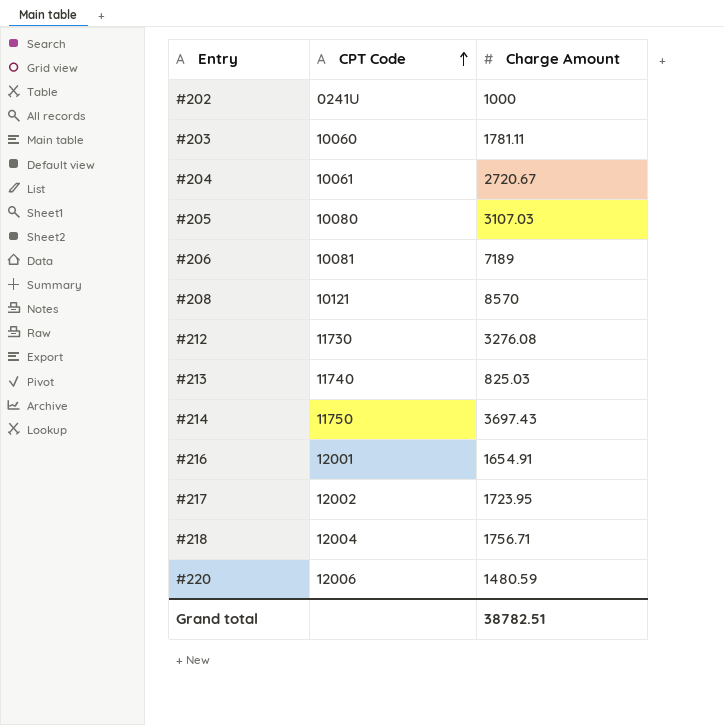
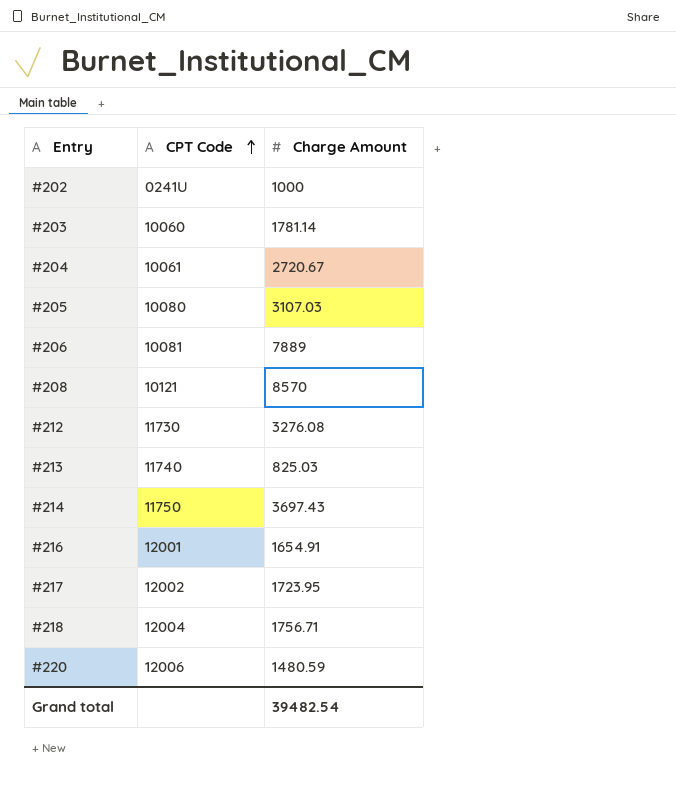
#203 | Charge Amount: 1781.11 -> 1781.14
#206 | Charge Amount: 7189 -> 7889
Grand total | Charge Amount: 38782.51 -> 39482.54

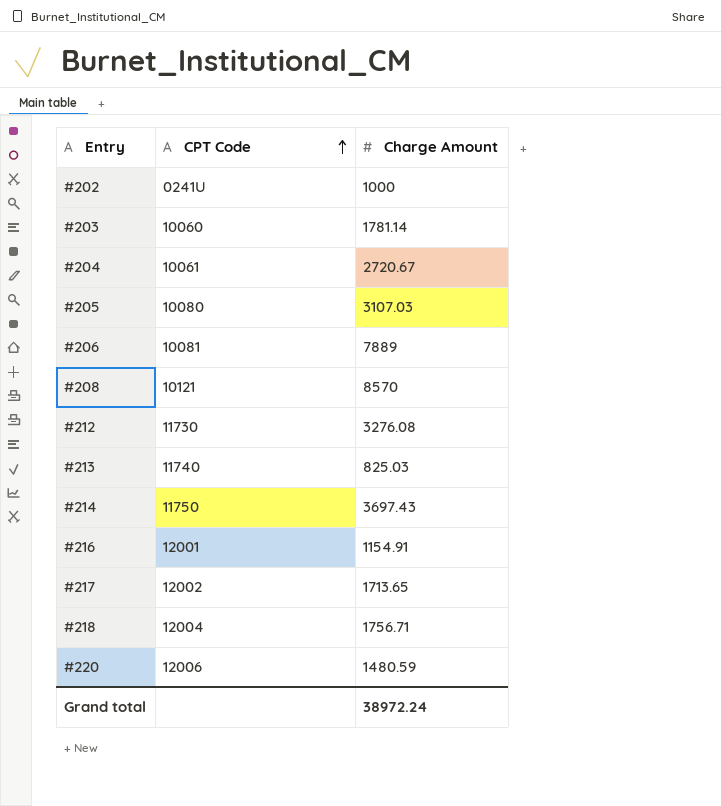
#216 | Charge Amount: 1654.91 -> 1154.91
#217 | Charge Amount: 1723.95 -> 1713.65
Grand total | Charge Amount: 39482.54 -> 38972.24

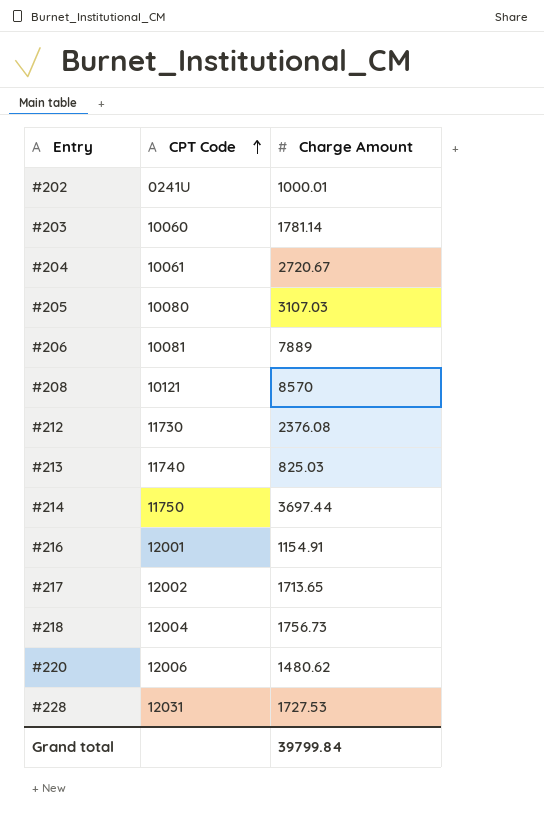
#202 | Charge Amount: 1000 -> 1000.01
#212 | Charge Amount: 3276.08 -> 2376.08
#214 | Charge Amount: 3697.43 -> 3697.44
#218 | Charge Amount: 1756.71 -> 1756.73
#220 | Charge Amount: 1480.59 -> 1480.62
row #228: none -> 12031 | 1727.53
Grand total | Charge Amount: 38972.24 -> 39799.84

